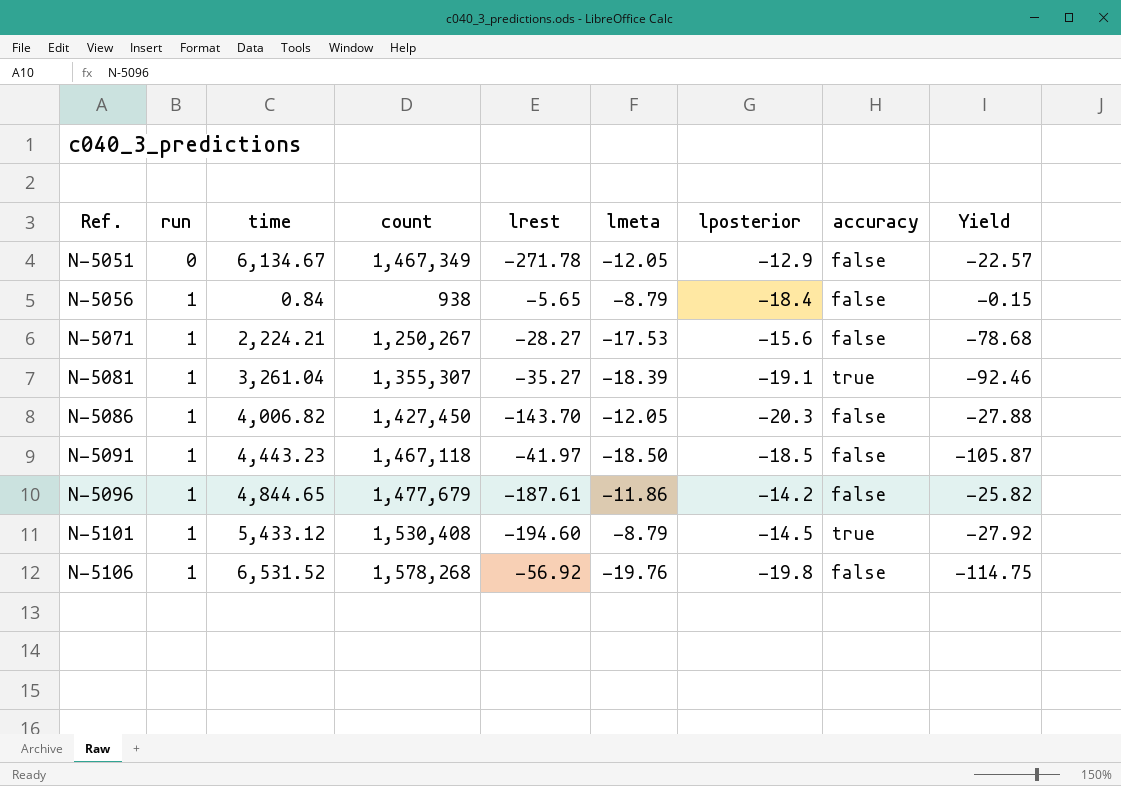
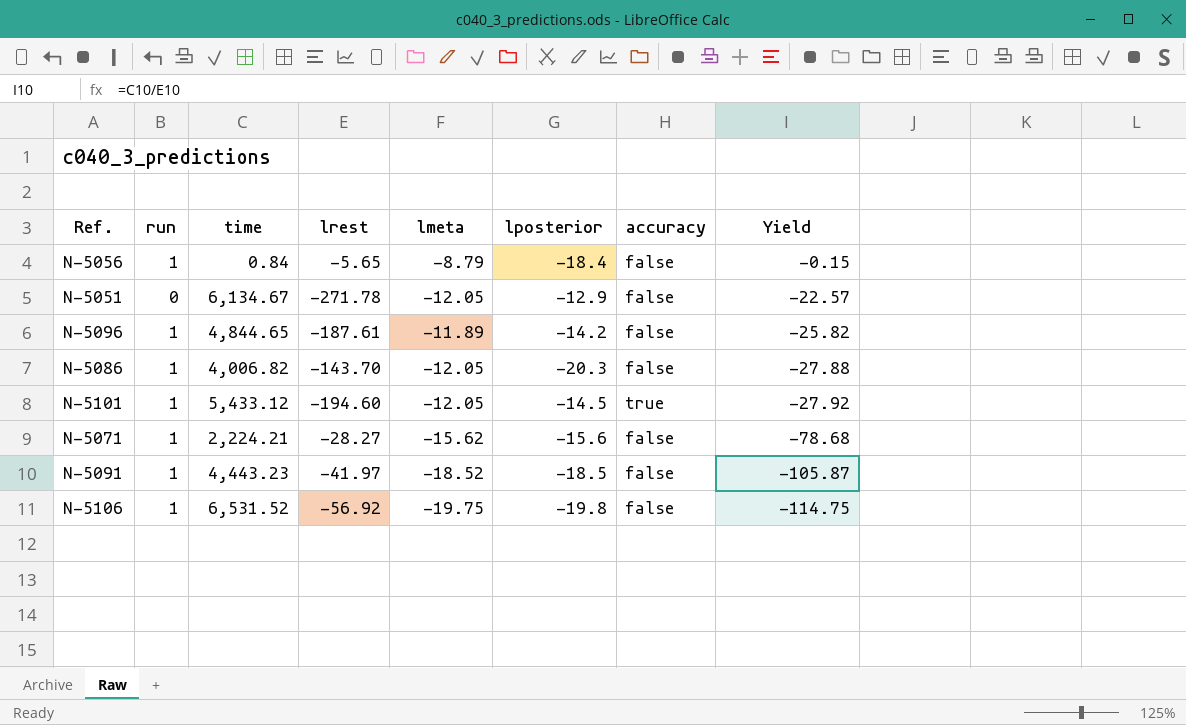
row order: Ref. ascending -> Yield descending
column count | position: 4 -> none
row N-5081: 1 | 3,261.04 | 1,355,307 | -35.27 | -18.39 | -19.1 | true | -92.46 -> none
N-5096 | lmeta: -11.86 -> -11.89
N-5101 | lmeta: -8.79 -> -12.05
N-5071 | lmeta: -17.53 -> -15.62
N-5091 | lmeta: -18.50 -> -18.52
N-5106 | lmeta: -19.76 -> -19.75

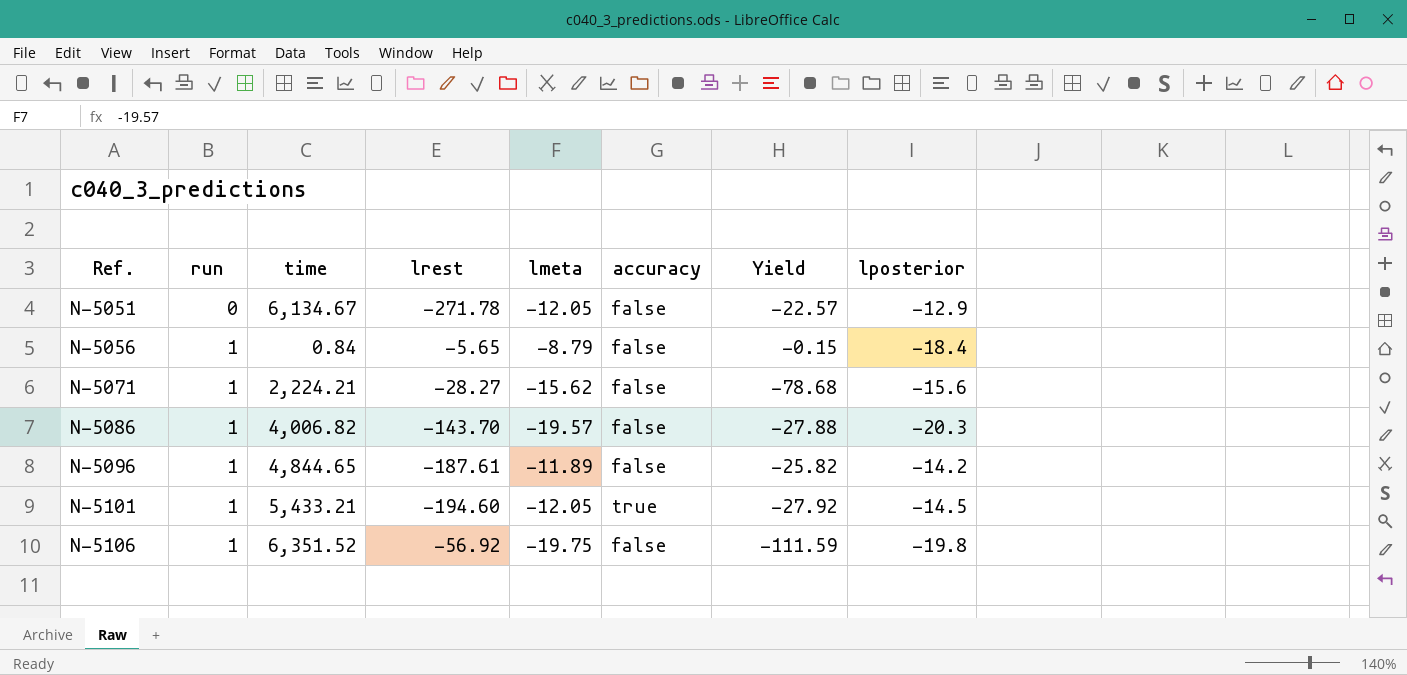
row order: Yield descending -> Ref. ascending
column lposterior | position: 6 -> 8
row N-5091: 1 | 4,443.23 | -41.97 | -18.52 | -18.5 | false | -105.87 -> none
N-5086 | lmeta: -12.05 -> -19.57
N-5101 | time: 5,433.12 -> 5,433.21
N-5106 | time: 6,531.52 -> 6,351.52
N-5106 | Yield: -114.75 -> -111.59

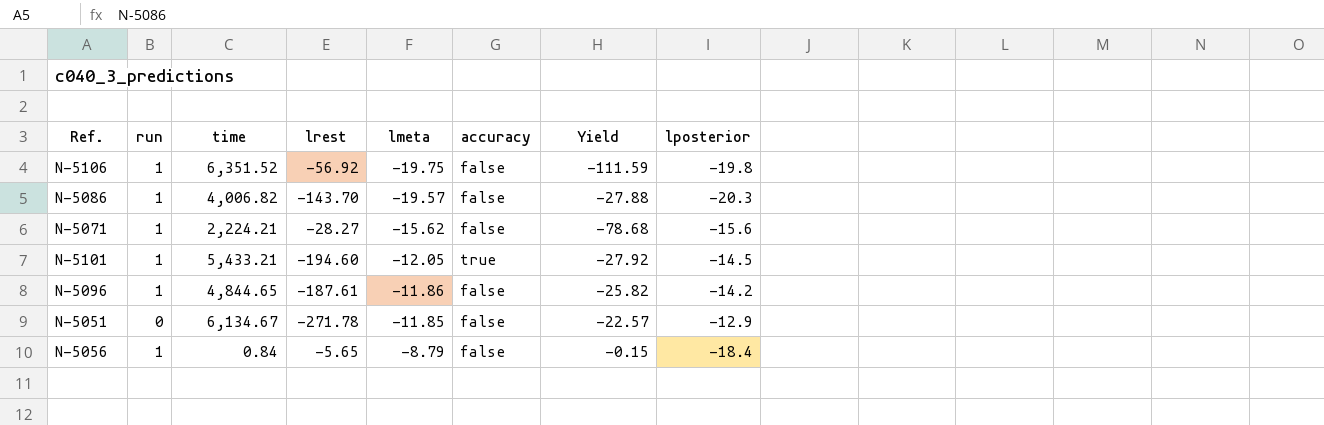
row order: Ref. ascending -> lmeta ascending
N-5096 | lmeta: -11.89 -> -11.86
N-5051 | lmeta: -12.05 -> -11.85

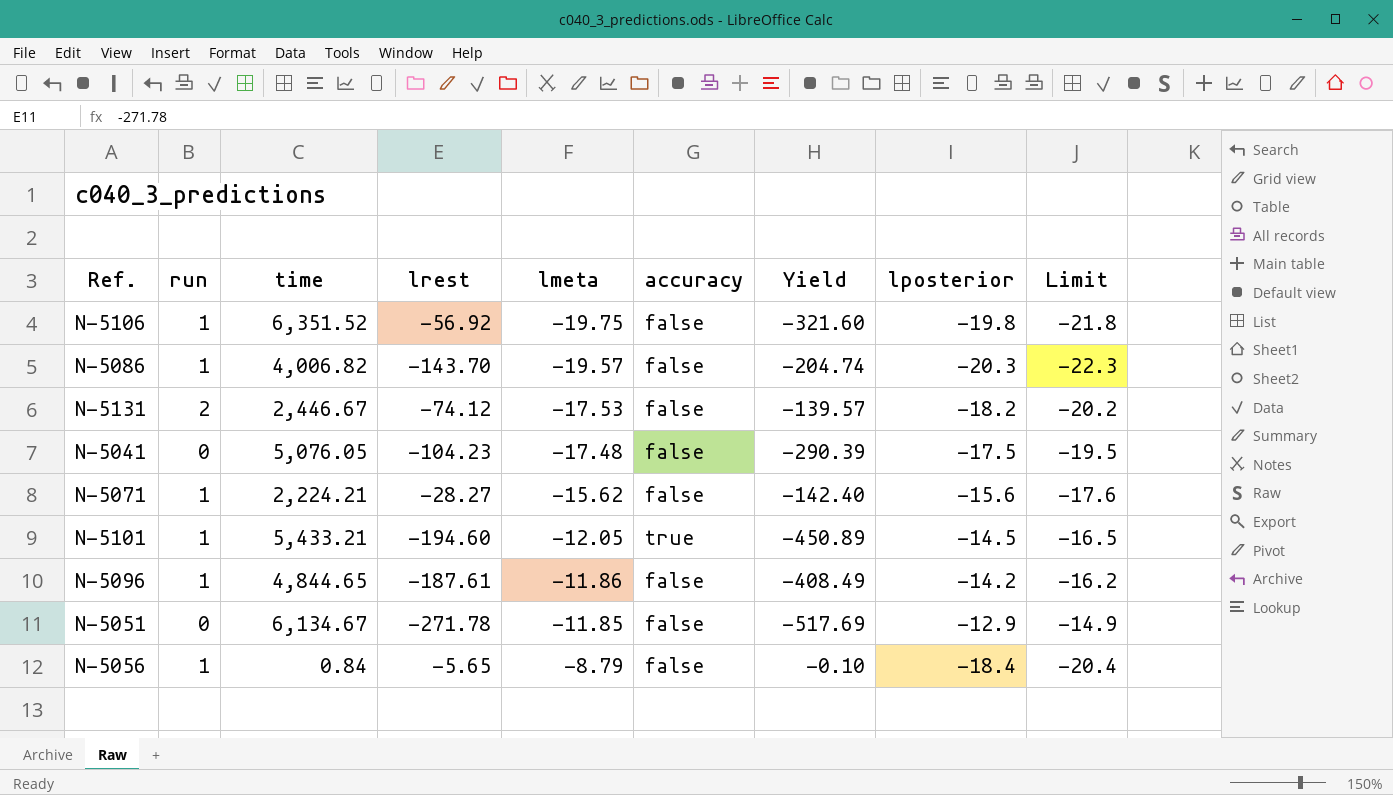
column Yield | formula: [time] / [lrest] -> [time] / [lmeta]
column Limit | formula: none -> [lposterior] - 2
row N-5131: none -> 2 | 2,446.67 | -74.12 | -17.53 | false | -139.57 | -18.2 | -20.2
row N-5041: none -> 0 | 5,076.05 | -104.23 | -17.48 | false | -290.39 | -17.5 | -19.5

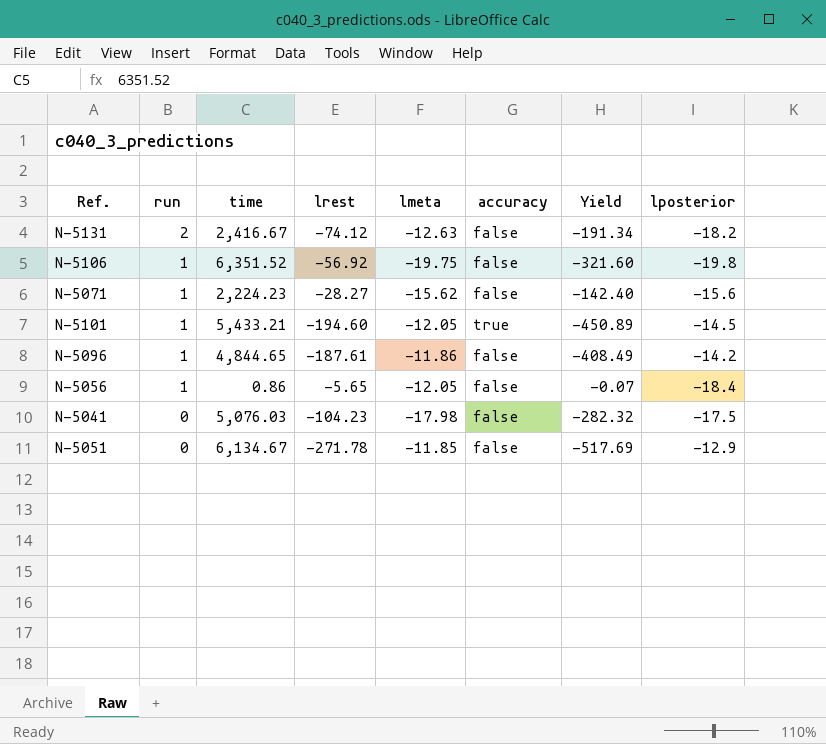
row order: lmeta ascending -> run descending
column Limit | formula: [lposterior] - 2 -> none
row N-5086: 1 | 4,006.82 | -143.70 | -19.57 | false | -204.74 | -20.3 | -22.3 -> none
N-5131 | time: 2,446.67 -> 2,416.67
N-5131 | lmeta: -17.53 -> -12.63
N-5131 | Yield: -139.57 -> -191.34
N-5071 | time: 2,224.21 -> 2,224.23
N-5056 | time: 0.84 -> 0.86
N-5056 | lmeta: -8.79 -> -12.05
N-5056 | Yield: -0.10 -> -0.07
N-5041 | time: 5,076.05 -> 5,076.03
N-5041 | lmeta: -17.48 -> -17.98
N-5041 | Yield: -290.39 -> -282.32

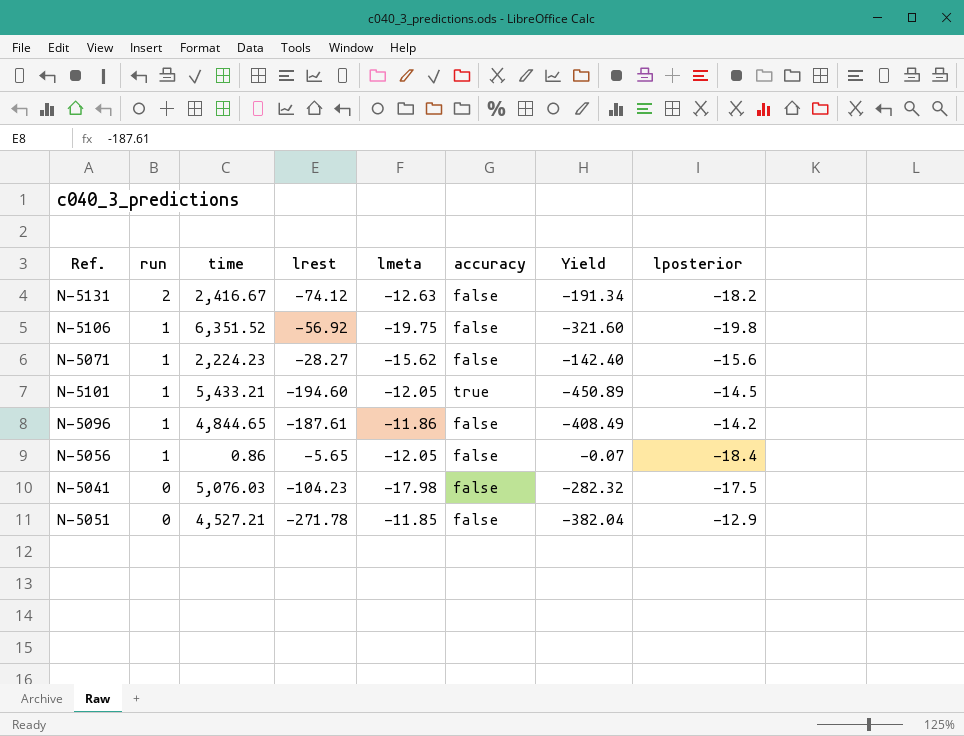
N-5051 | time: 6,134.67 -> 4,527.21
N-5051 | Yield: -517.69 -> -382.04

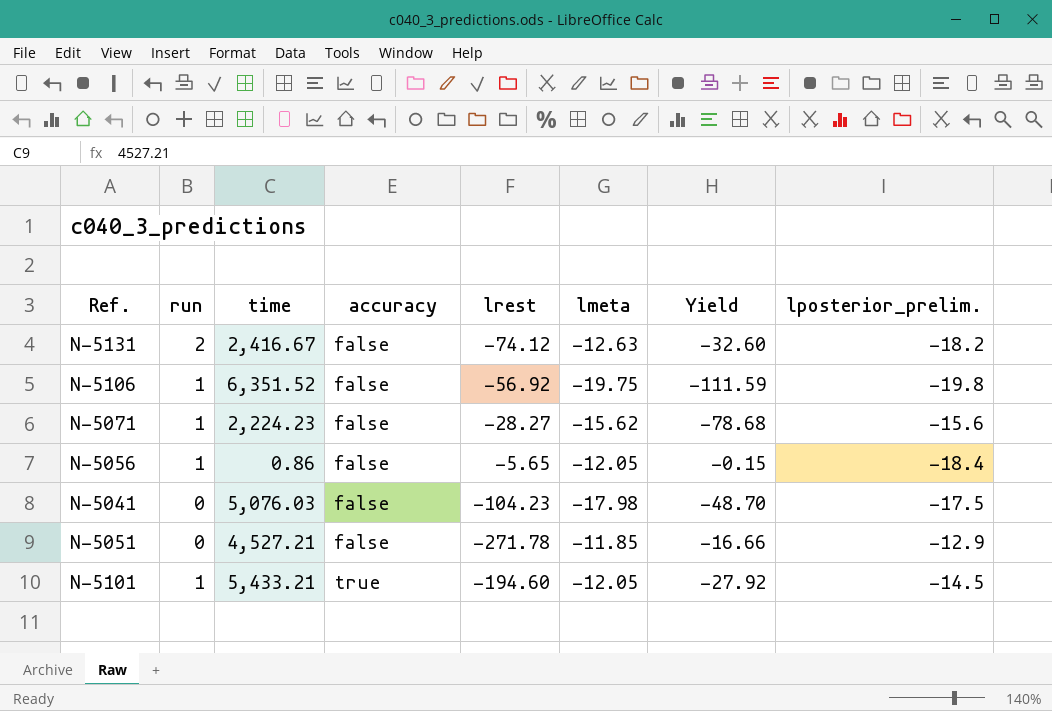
row order: run descending -> accuracy ascending
column accuracy | position: 6 -> 4
column Yield | formula: [time] / [lmeta] -> [time] / [lrest]
column name: lposterior -> lposterior_prelim.
row N-5096: 1 | 4,844.65 | -187.61 | -11.86 | false | -408.49 | -14.2 -> none

